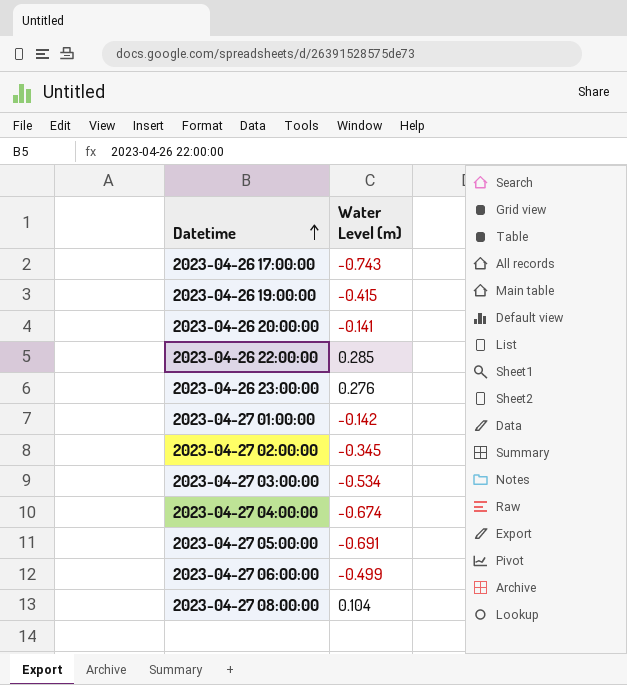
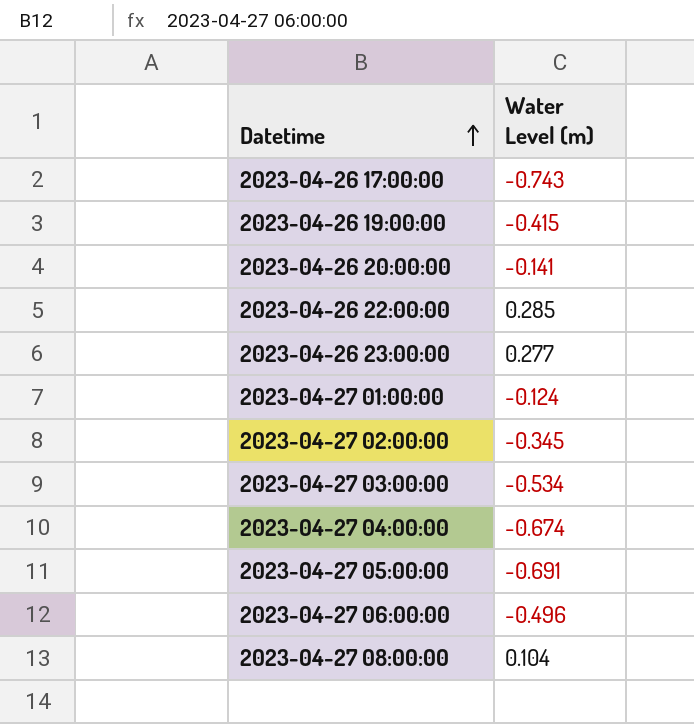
2023-04-26 23:00:00 | Water Level (m): 0.276 -> 0.277
2023-04-27 01:00:00 | Water Level (m): -0.142 -> -0.124
2023-04-27 06:00:00 | Water Level (m): -0.499 -> -0.496

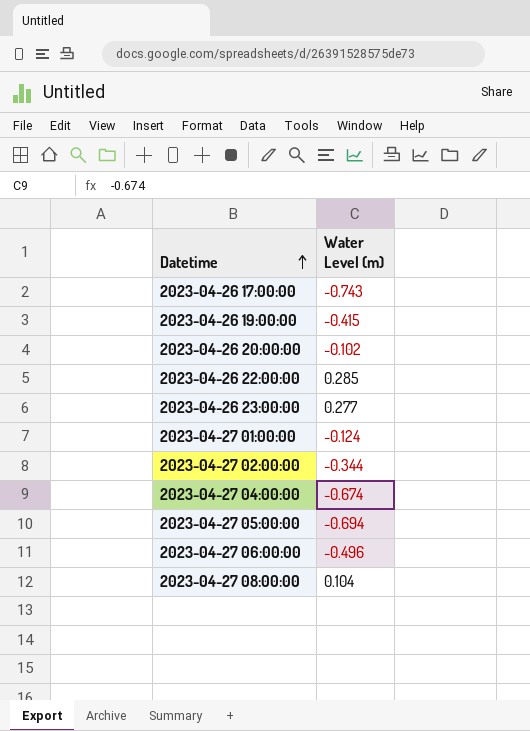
row 2023-04-27 03:00:00: -0.534 -> none
2023-04-26 20:00:00 | Water Level (m): -0.141 -> -0.102
2023-04-27 02:00:00 | Water Level (m): -0.345 -> -0.344
2023-04-27 05:00:00 | Water Level (m): -0.691 -> -0.694

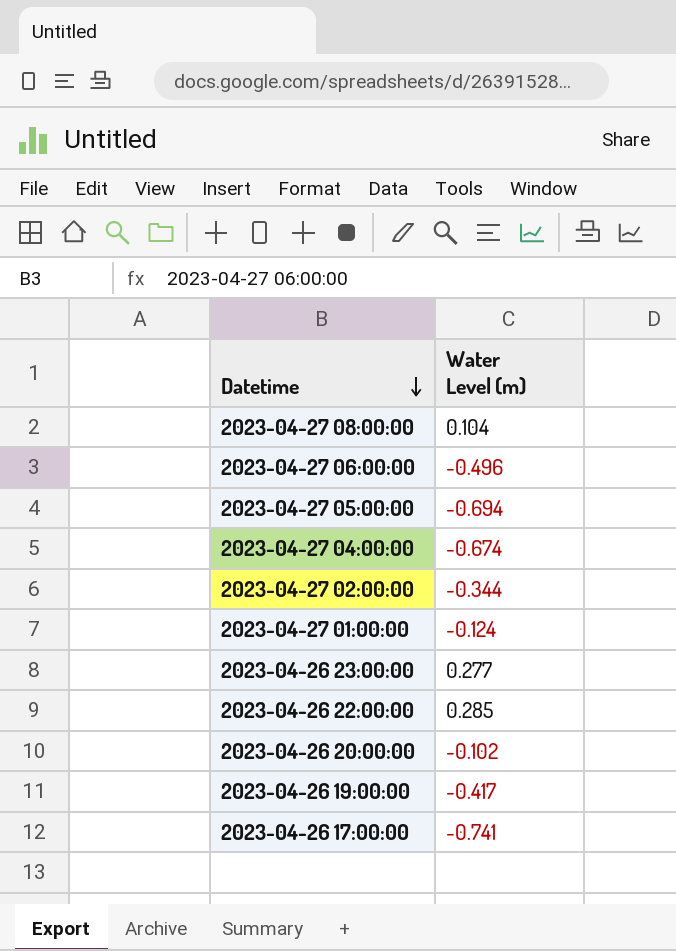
row order: Datetime ascending -> Datetime descending
2023-04-26 19:00:00 | Water Level (m): -0.415 -> -0.417
2023-04-26 17:00:00 | Water Level (m): -0.743 -> -0.741

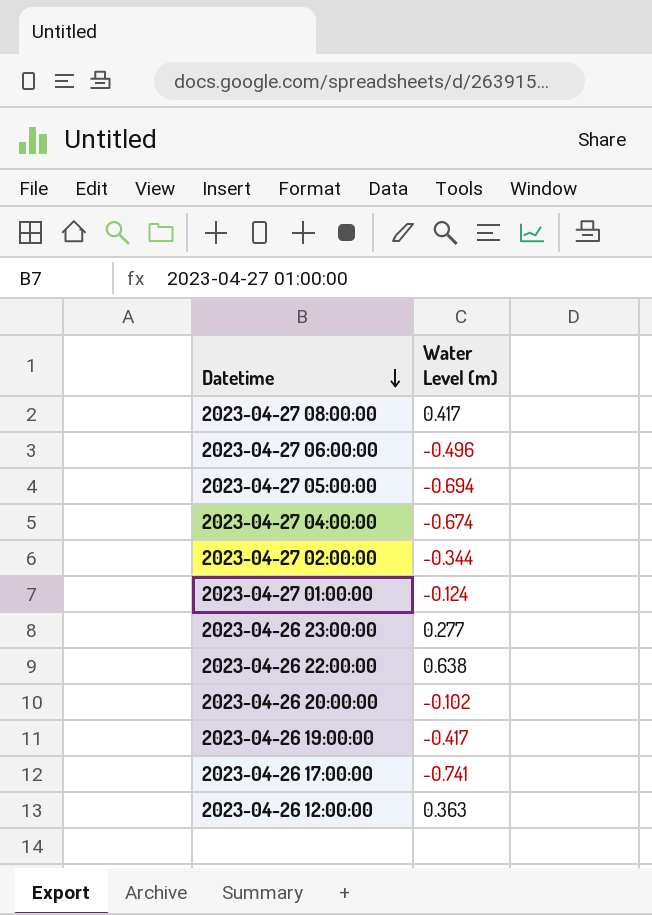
2023-04-27 08:00:00 | Water Level (m): 0.104 -> 0.417
2023-04-26 22:00:00 | Water Level (m): 0.285 -> 0.638
row 2023-04-26 12:00:00: none -> 0.363

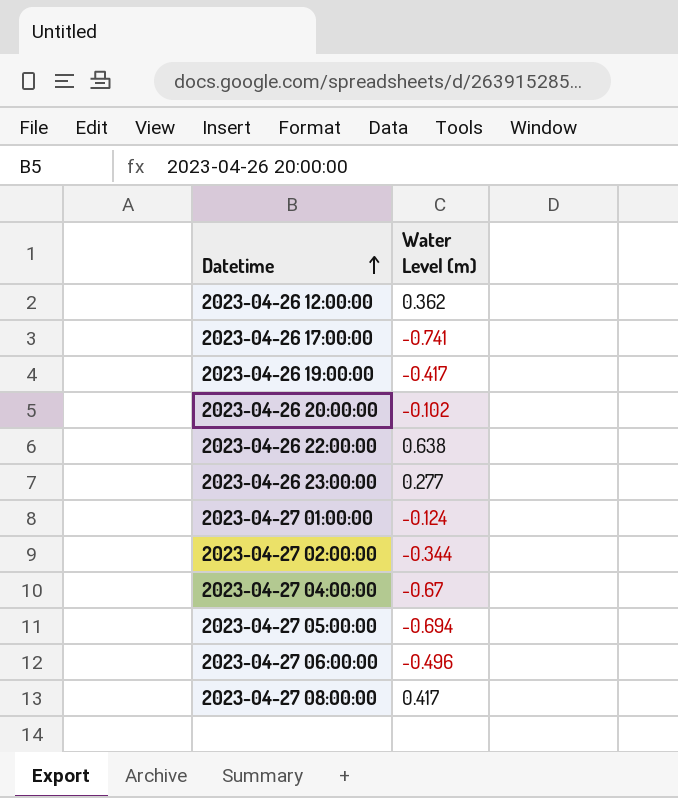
row order: Datetime descending -> Datetime ascending
2023-04-26 12:00:00 | Water Level (m): 0.363 -> 0.362
2023-04-27 04:00:00 | Water Level (m): -0.674 -> -0.67

